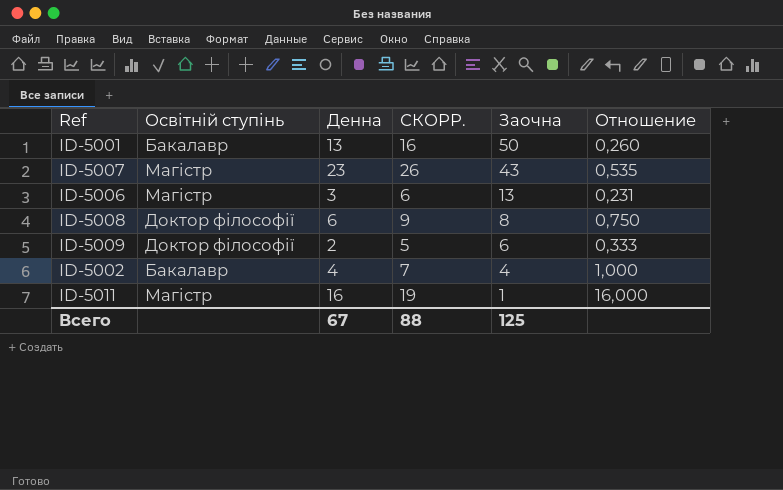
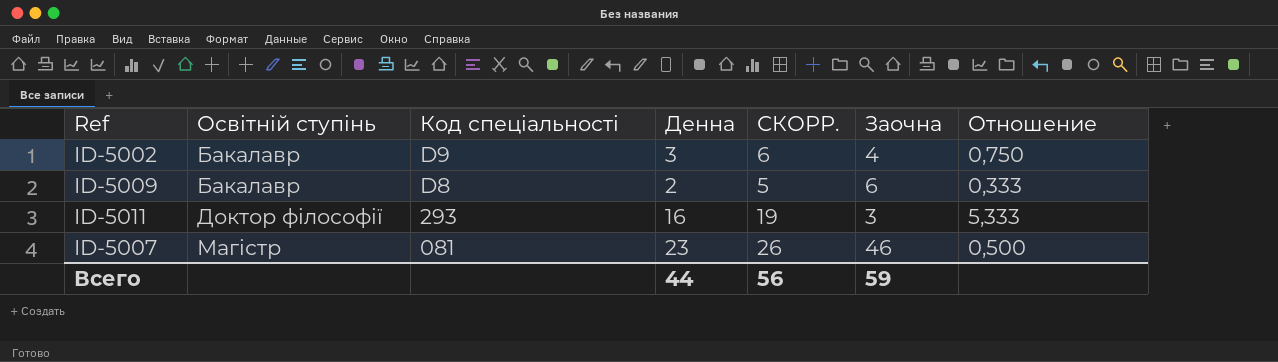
row order: Заочна descending -> Освітній ступінь ascending
column Код спеціальності | position: none -> 3
row ID-5001: Бакалавр | 13 | 16 | 50 | 0,260 -> none
row ID-5006: Магістр | 3 | 6 | 13 | 0,231 -> none
row ID-5008: Доктор філософії | 6 | 9 | 8 | 0,750 -> none
ID-5002 | Денна: 4 -> 3
ID-5002 | СКОРР.: 7 -> 6
ID-5002 | Отношение: 1,000 -> 0,750
ID-5009 | Освітній ступінь: Доктор філософії -> Бакалавр
ID-5011 | Освітній ступінь: Магістр -> Доктор філософії
ID-5011 | Заочна: 1 -> 3
ID-5011 | Отношение: 16,000 -> 5,333
ID-5007 | Заочна: 43 -> 46
ID-5007 | Отношение: 0,535 -> 0,500
Всего | Денна: 67 -> 44
Всего | СКОРР.: 88 -> 56
Всего | Заочна: 125 -> 59

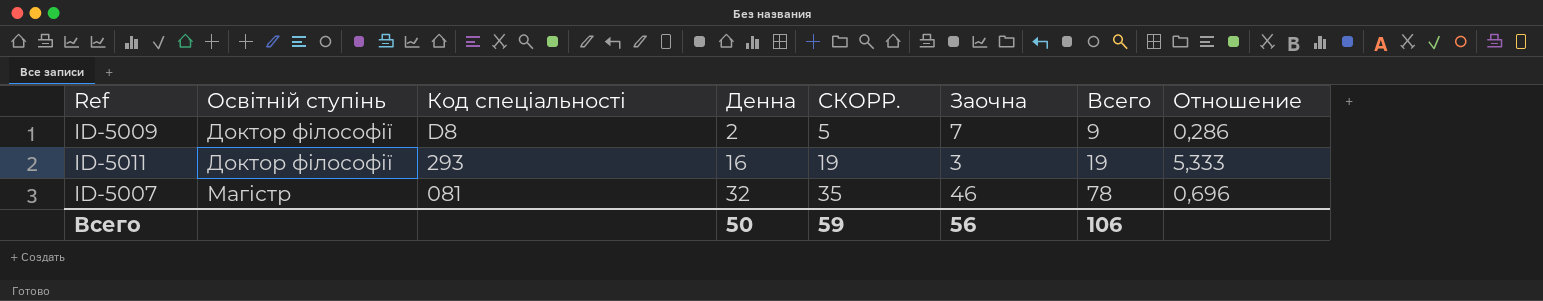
column Всего | formula: none -> [Денна] + [Заочна]
row ID-5002: Бакалавр | D9 | 3 | 6 | 4 | 0,750 -> none
ID-5009 | Освітній ступінь: Бакалавр -> Доктор філософії
ID-5009 | Заочна: 6 -> 7
ID-5009 | Отношение: 0,333 -> 0,286
ID-5007 | Денна: 23 -> 32
ID-5007 | СКОРР.: 26 -> 35
ID-5007 | Отношение: 0,500 -> 0,696
Всего | Денна: 44 -> 50
Всего | СКОРР.: 56 -> 59
Всего | Заочна: 59 -> 56

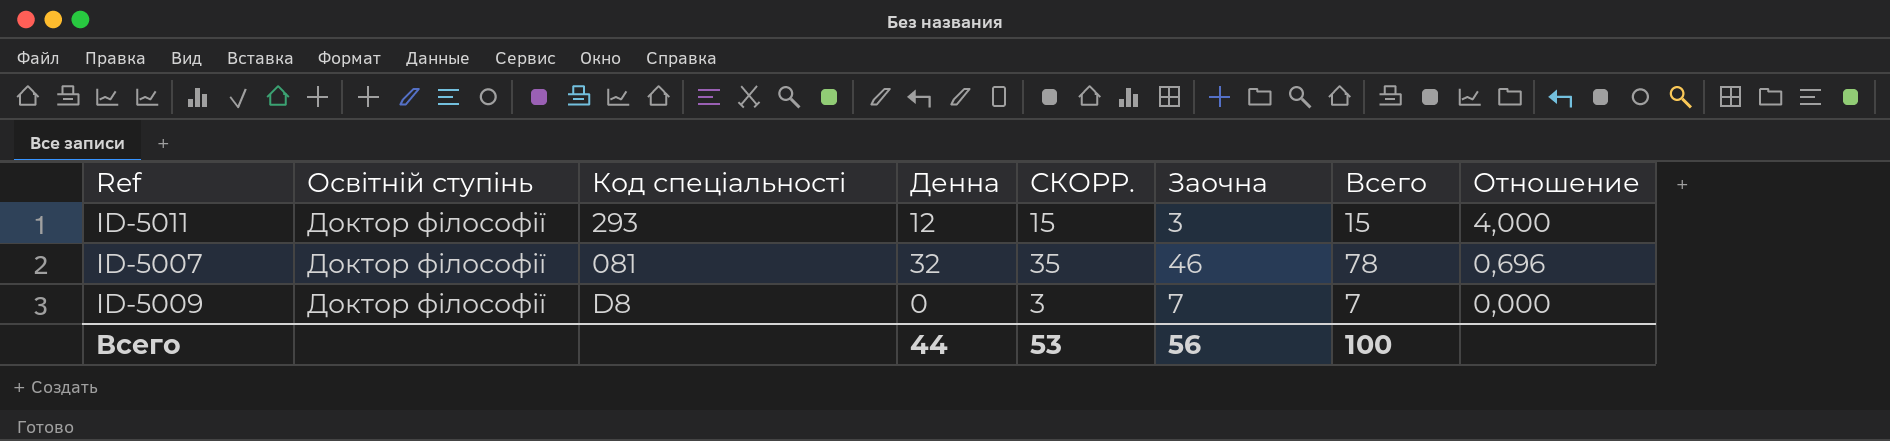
row order: Освітній ступінь ascending -> Отношение descending
ID-5011 | Денна: 16 -> 12
ID-5011 | СКОРР.: 19 -> 15
ID-5011 | Всего: 19 -> 15
ID-5011 | Отношение: 5,333 -> 4,000
ID-5007 | Освітній ступінь: Магістр -> Доктор філософії
ID-5009 | Денна: 2 -> 0
ID-5009 | СКОРР.: 5 -> 3
ID-5009 | Всего: 9 -> 7
ID-5009 | Отношение: 0,286 -> 0,000
Всего | Денна: 50 -> 44
Всего | СКОРР.: 59 -> 53
Всего | Всего: 106 -> 100

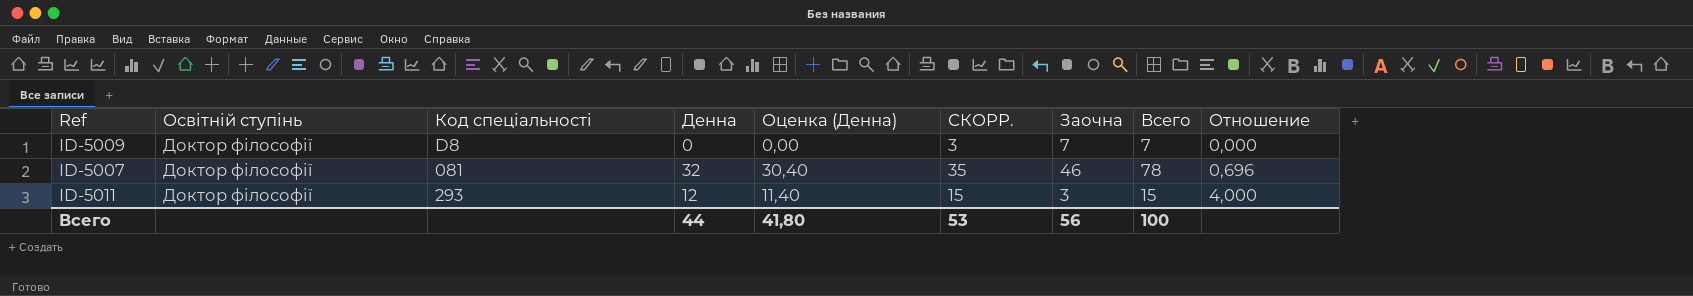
row order: Отношение descending -> Отношение ascending
column Оценка (Денна) | formula: none -> [Денна] * 0,95

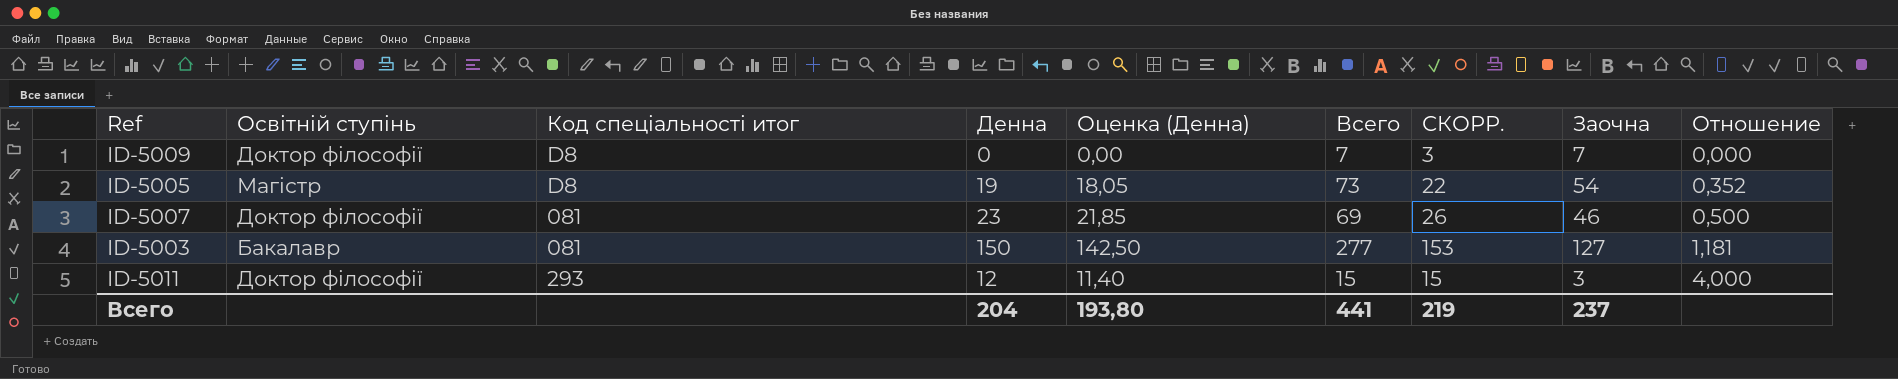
column name: Код спеціальності -> Код спеціальності итог
column Всего | position: 8 -> 6
row ID-5005: none -> Магістр | D8 | 19 | 18,05 | 73 | 22 | 54 | 0,352
ID-5007 | Денна: 32 -> 23
ID-5007 | Оценка (Денна): 30,40 -> 21,85
ID-5007 | Всего: 78 -> 69
ID-5007 | СКОРР.: 35 -> 26
ID-5007 | Отношение: 0,696 -> 0,500
row ID-5003: none -> Бакалавр | 081 | 150 | 142,50 | 277 | 153 | 127 | 1,181
Всего | Денна: 44 -> 204
Всего | Оценка (Денна): 41,80 -> 193,80
Всего | Всего: 100 -> 441
Всего | СКОРР.: 53 -> 219
Всего | Заочна: 56 -> 237

